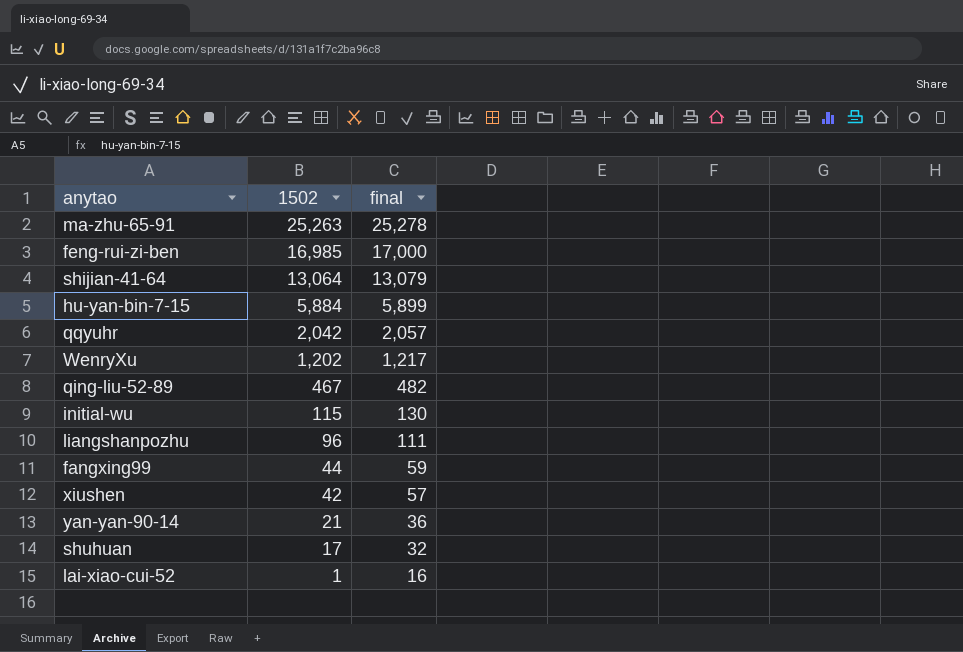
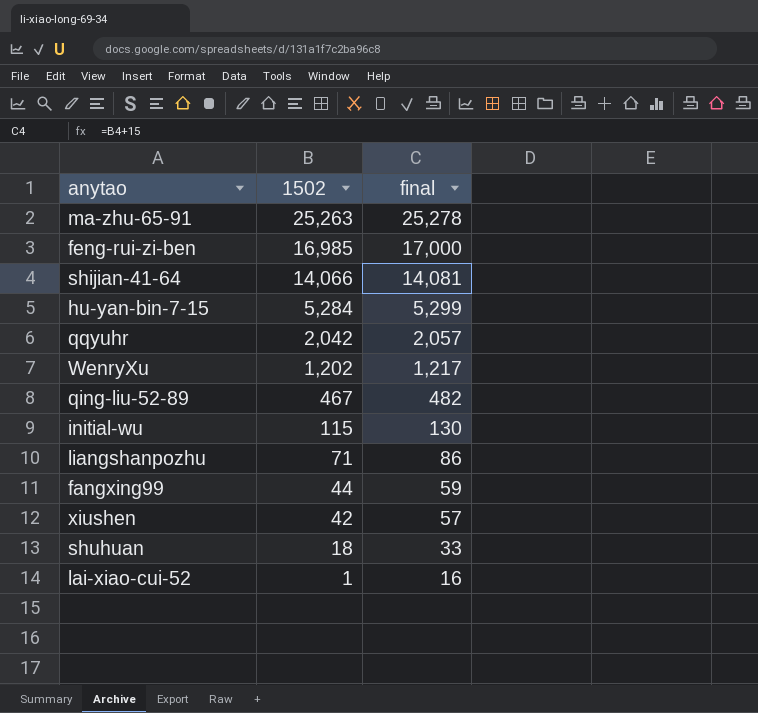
row yan-yan-90-14: 21 | 36 -> none
shijian-41-64 | 1502: 13,064 -> 14,066
shijian-41-64 | final: 13,079 -> 14,081
hu-yan-bin-7-15 | 1502: 5,884 -> 5,284
hu-yan-bin-7-15 | final: 5,899 -> 5,299
liangshanpozhu | 1502: 96 -> 71
liangshanpozhu | final: 111 -> 86
shuhuan | 1502: 17 -> 18
shuhuan | final: 32 -> 33

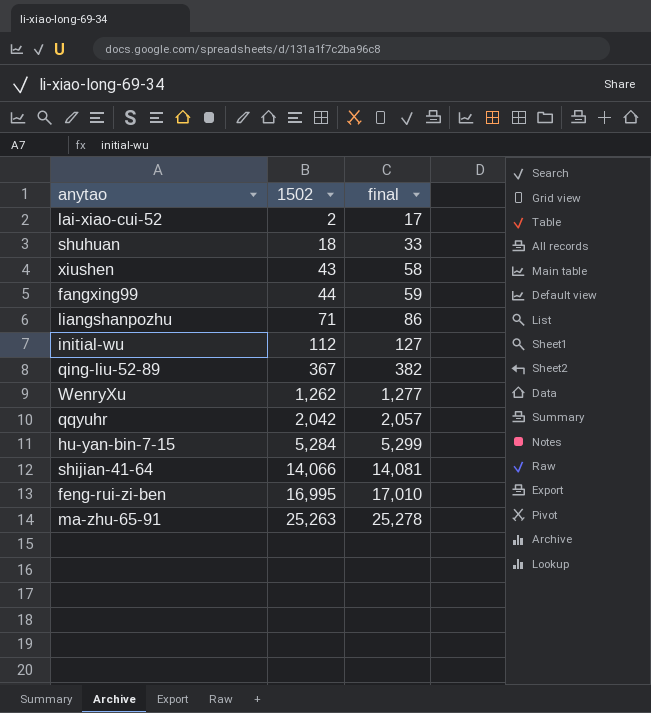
row order: 1502 descending -> 1502 ascending
lai-xiao-cui-52 | 1502: 1 -> 2
lai-xiao-cui-52 | final: 16 -> 17
xiushen | 1502: 42 -> 43
xiushen | final: 57 -> 58
initial-wu | 1502: 115 -> 112
initial-wu | final: 130 -> 127
qing-liu-52-89 | 1502: 467 -> 367
qing-liu-52-89 | final: 482 -> 382
WenryXu | 1502: 1,202 -> 1,262
WenryXu | final: 1,217 -> 1,277
feng-rui-zi-ben | 1502: 16,985 -> 16,995
feng-rui-zi-ben | final: 17,000 -> 17,010

